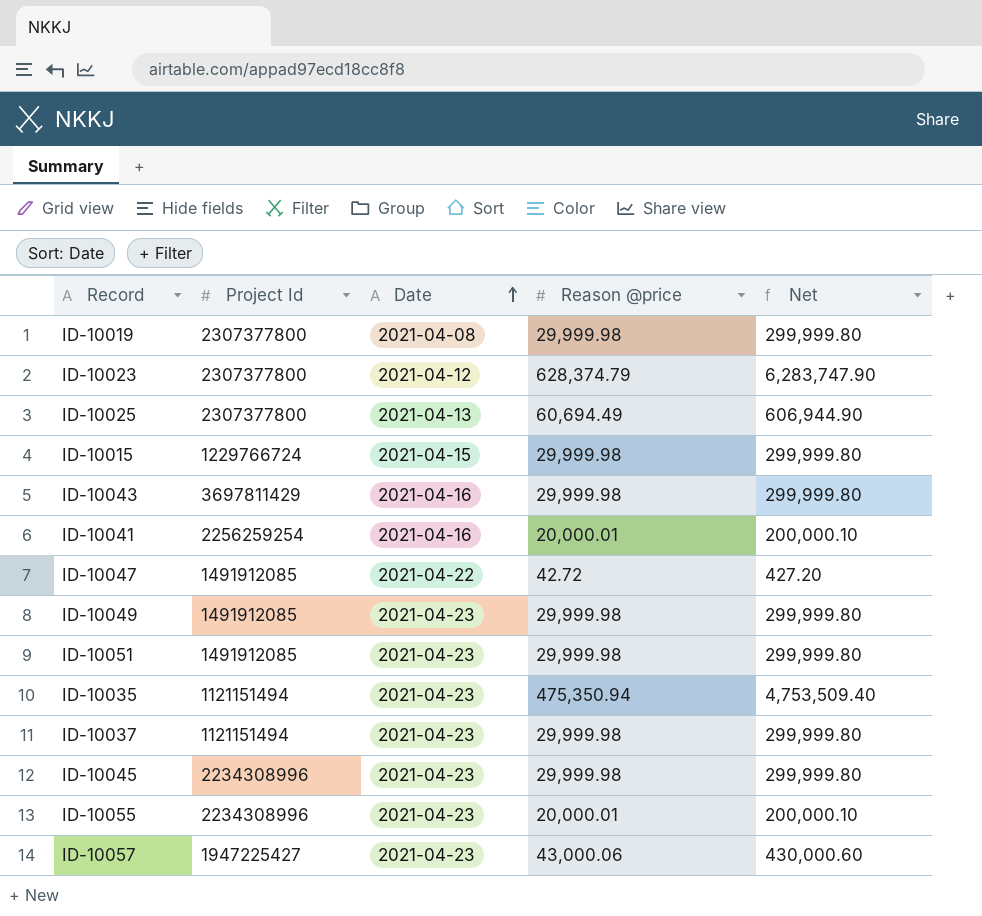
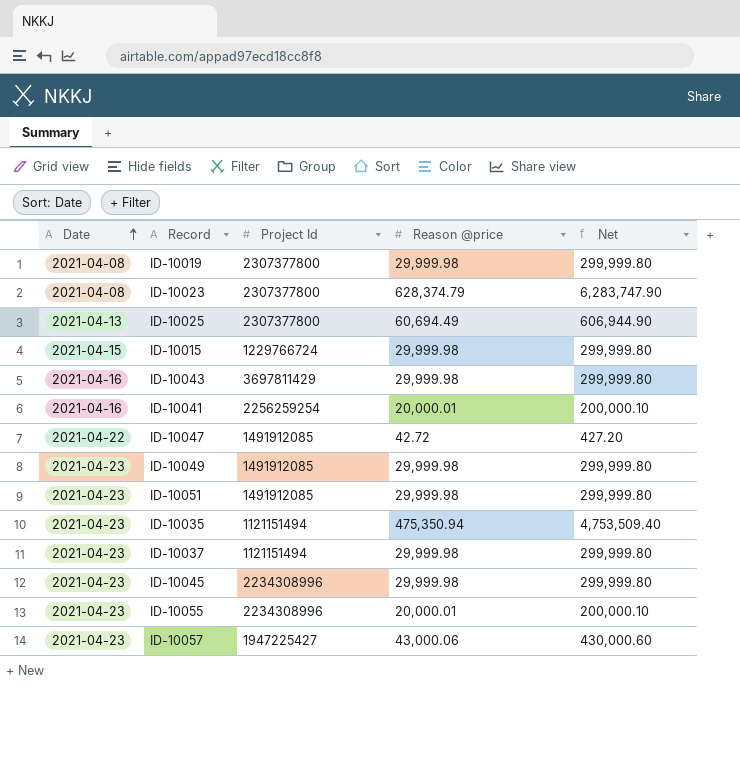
column Date | position: 3 -> 1
ID-10023 | Date: 2021-04-12 -> 2021-04-08

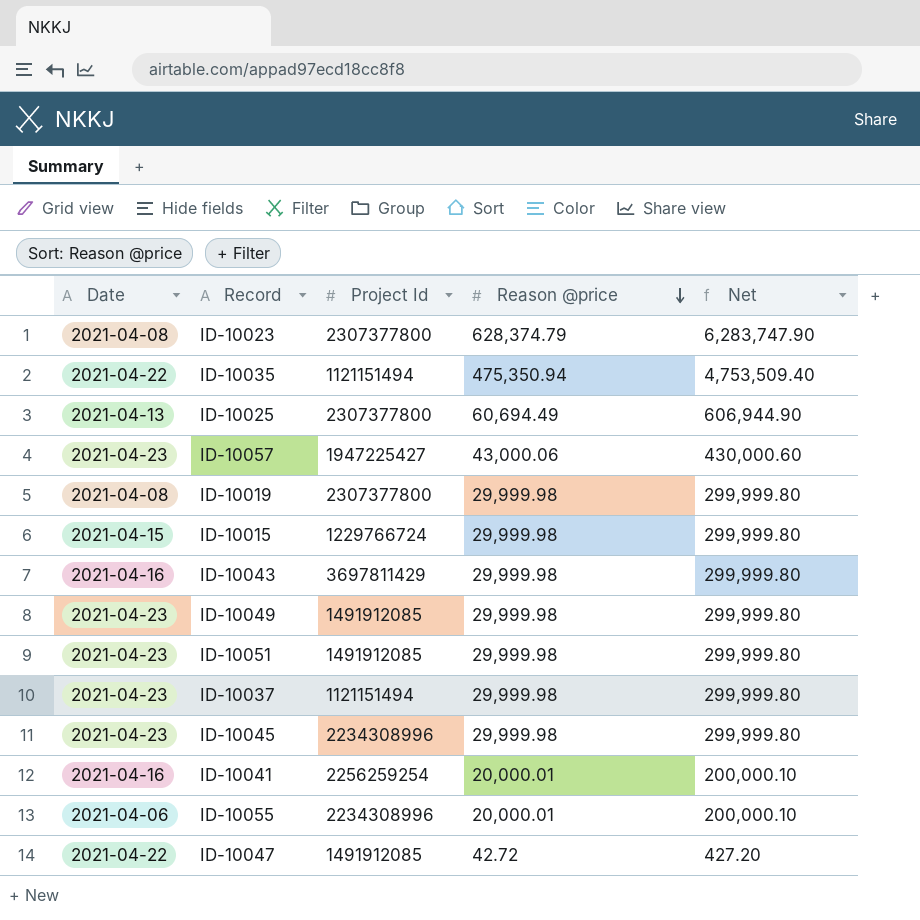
row order: Date ascending -> Reason @price descending
ID-10035 | Date: 2021-04-23 -> 2021-04-22
ID-10055 | Date: 2021-04-23 -> 2021-04-06

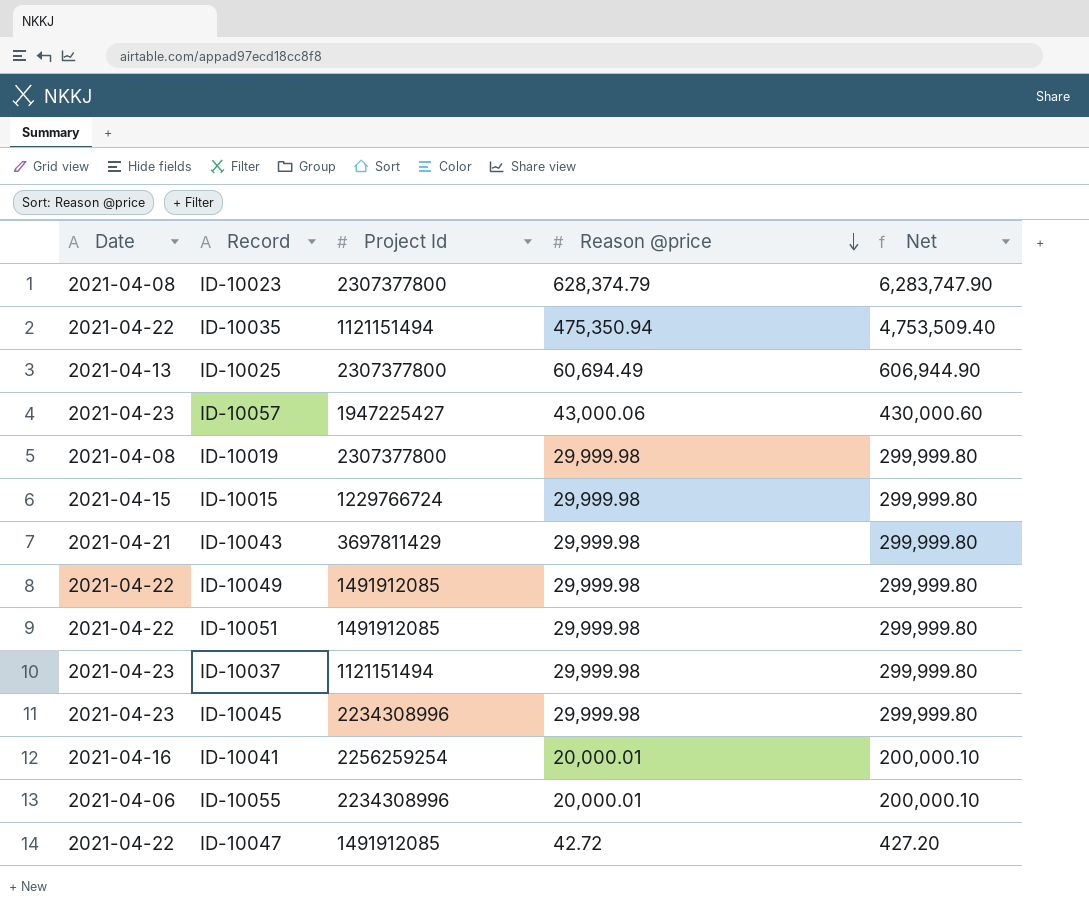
ID-10043 | Date: 2021-04-16 -> 2021-04-21
ID-10049 | Date: 2021-04-23 -> 2021-04-22
ID-10051 | Date: 2021-04-23 -> 2021-04-22

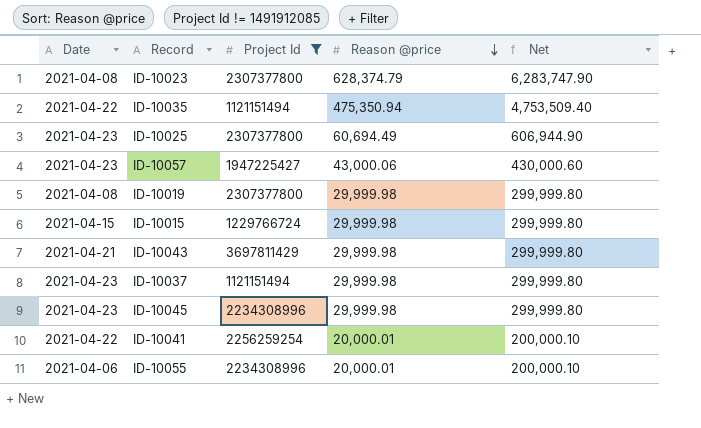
filter: none -> Project Id != 1491912085
ID-10025 | Date: 2021-04-13 -> 2021-04-23
ID-10041 | Date: 2021-04-16 -> 2021-04-22

